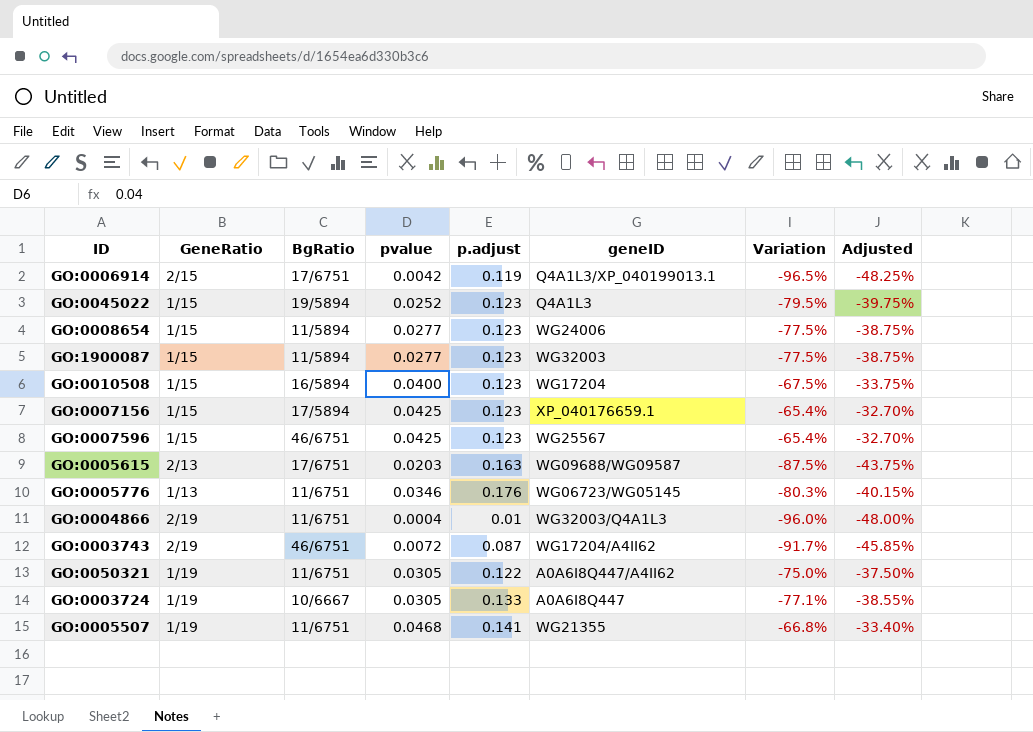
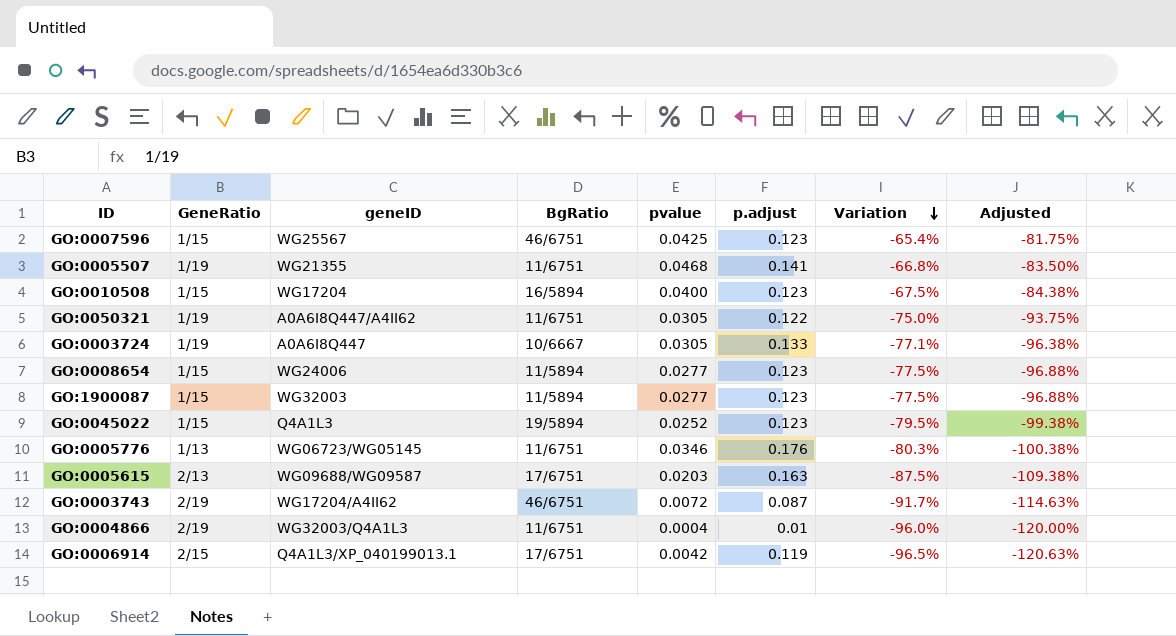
row order: none -> Variation descending
column geneID | position: 6 -> 3
column Adjusted | formula: [Variation] * 0.5 -> [Variation] * 1.25
row GO:0007156: 1/15 | 17/5894 | 0.0425 | 0.123 | XP_040176659.1 | -65.4% | -32.70% -> none

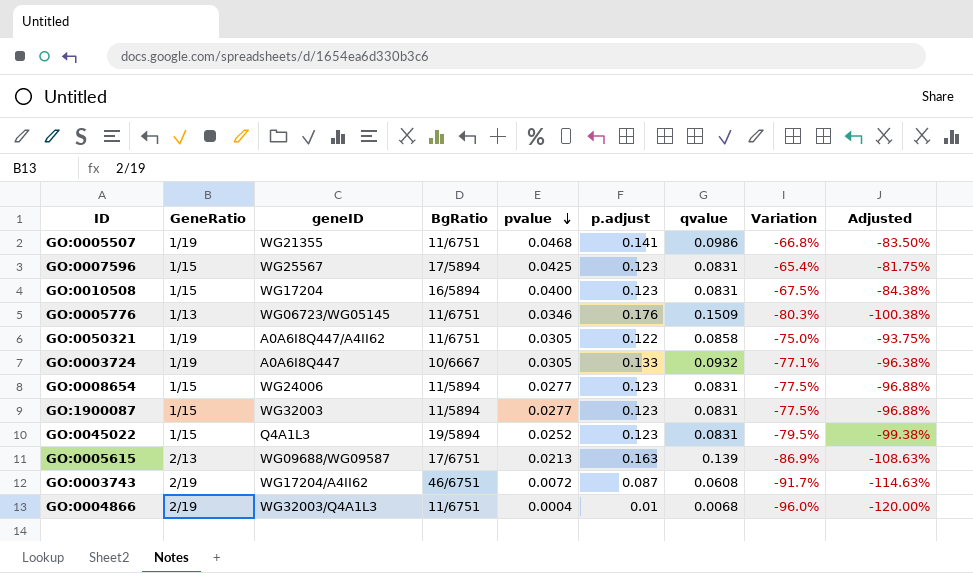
row order: Variation descending -> pvalue descending
column qvalue | position: none -> 7
row GO:0006914: 2/15 | Q4A1L3/XP_040199013.1 | 17/6751 | 0.0042 | 0.119 | -96.5% | -120.63% -> none
GO:0007596 | BgRatio: 46/6751 -> 17/5894
GO:0005615 | pvalue: 0.0203 -> 0.0213
GO:0005615 | Variation: -87.5% -> -86.9%
GO:0005615 | Adjusted: -109.38% -> -108.63%

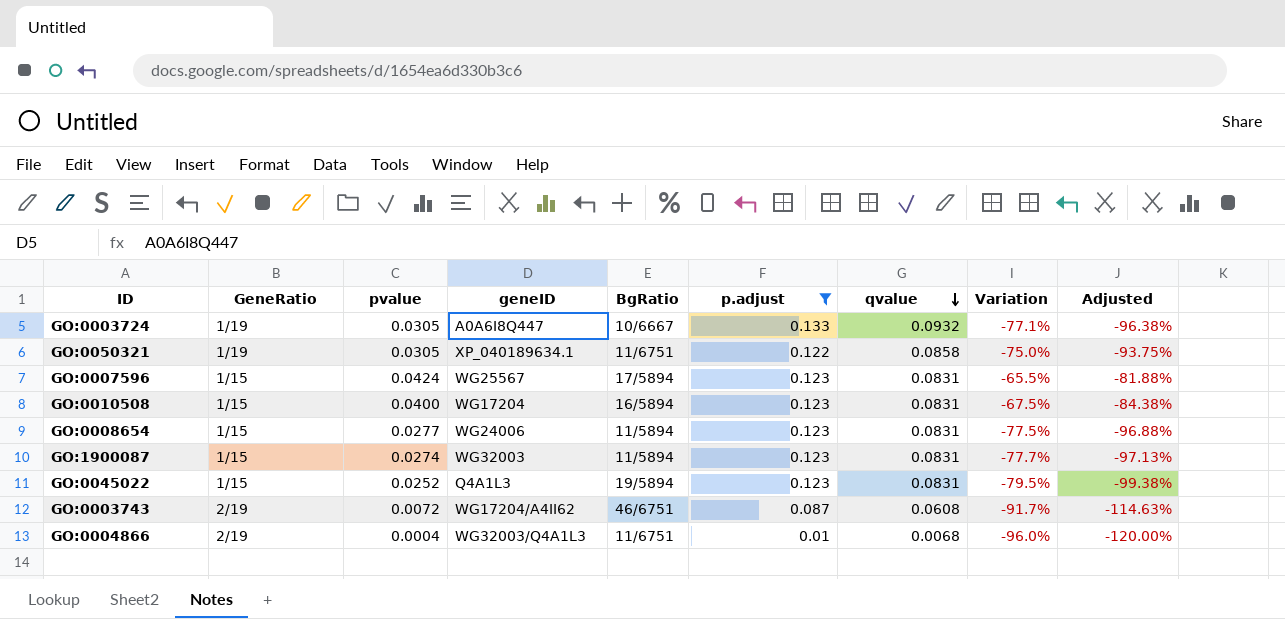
filter: none -> p.adjust <= 0.133
row order: pvalue descending -> qvalue descending
column pvalue | position: 5 -> 3
GO:0050321 | geneID: A0A6I8Q447/A4II62 -> XP_040189634.1
GO:0007596 | pvalue: 0.0425 -> 0.0424
GO:0007596 | Variation: -65.4% -> -65.5%
GO:0007596 | Adjusted: -81.75% -> -81.88%
GO:1900087 | pvalue: 0.0277 -> 0.0274
GO:1900087 | Variation: -77.5% -> -77.7%
GO:1900087 | Adjusted: -96.88% -> -97.13%

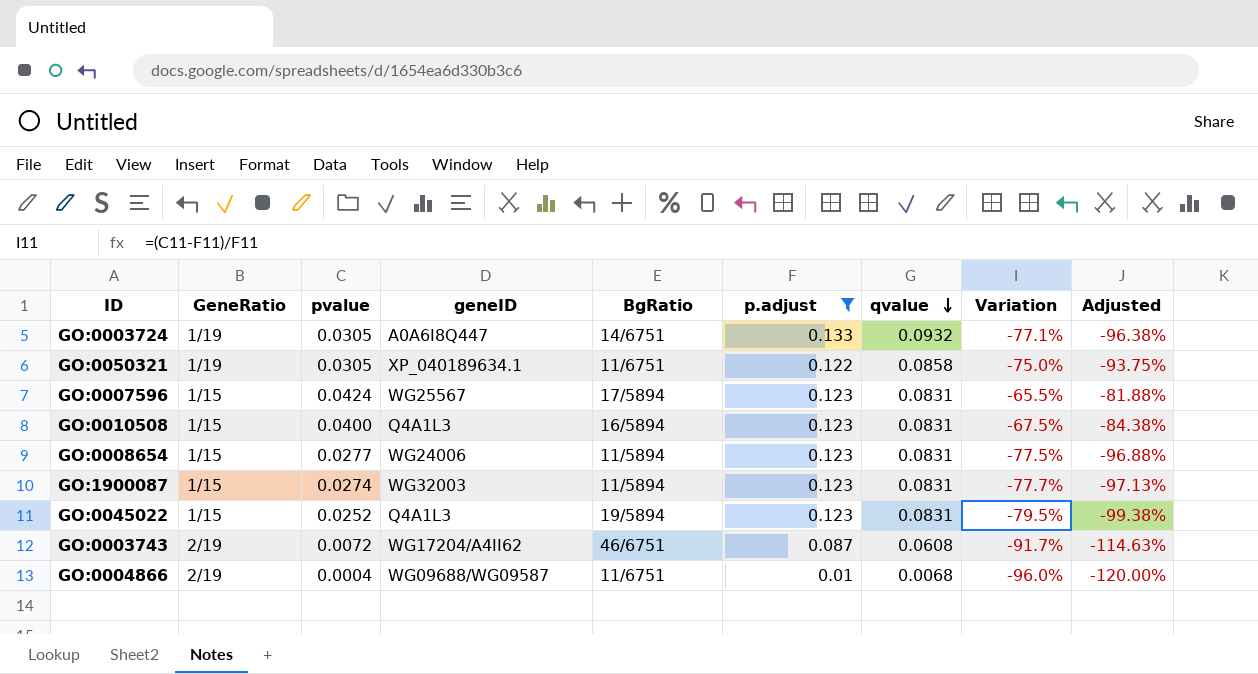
GO:0003724 | BgRatio: 10/6667 -> 14/6751
GO:0010508 | geneID: WG17204 -> Q4A1L3
GO:0004866 | geneID: WG32003/Q4A1L3 -> WG09688/WG09587

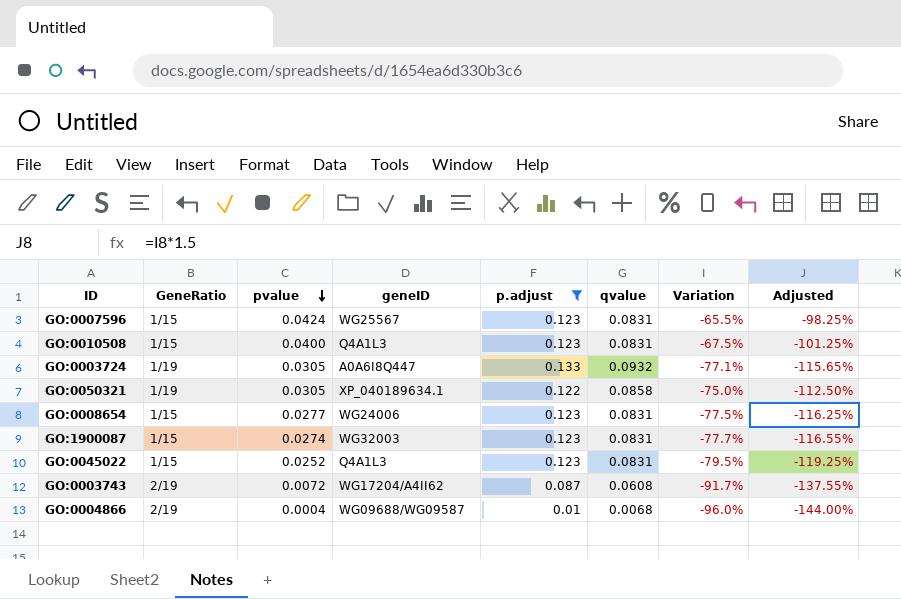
row order: qvalue descending -> pvalue descending
column BgRatio | position: 5 -> none
column Adjusted | formula: [Variation] * 1.25 -> [Variation] * 1.5

